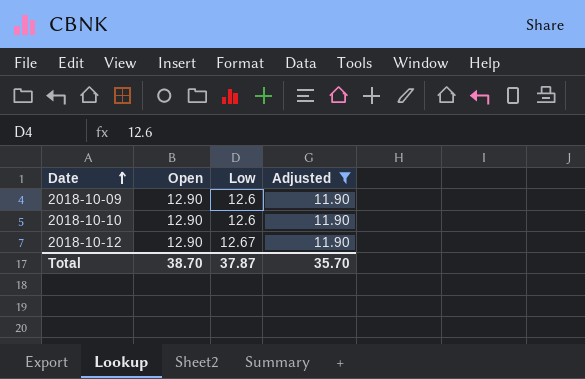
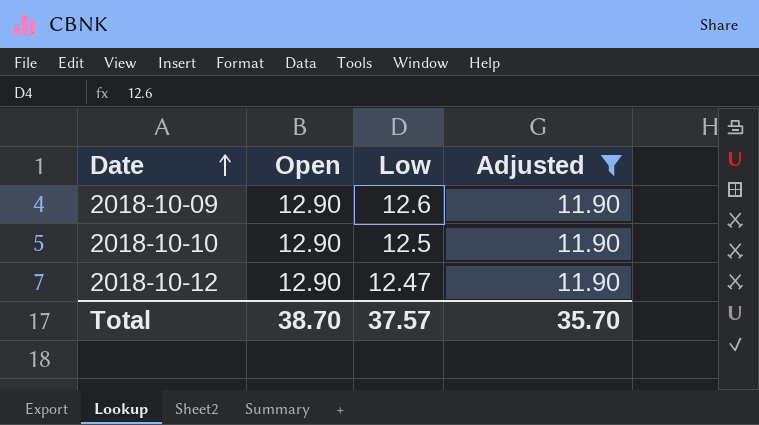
2018-10-10 | Low: 12.6 -> 12.5
2018-10-12 | Low: 12.67 -> 12.47
Total | Low: 37.87 -> 37.57

